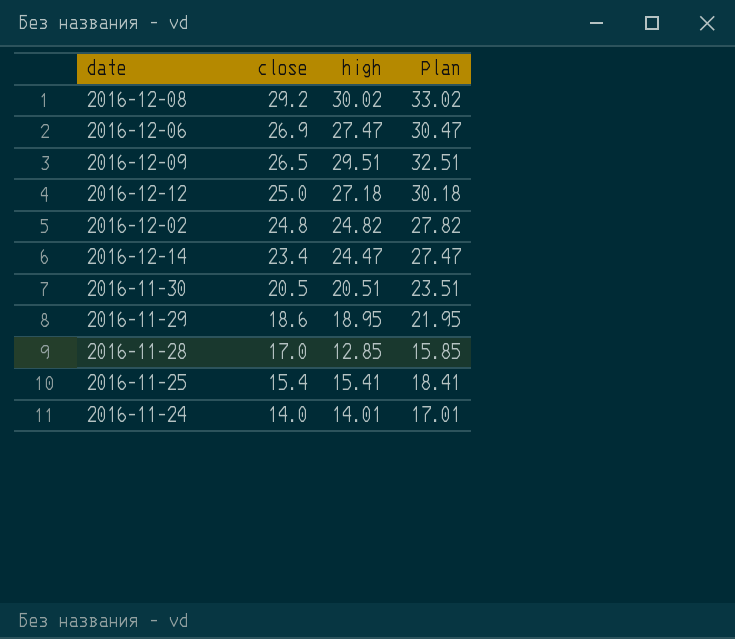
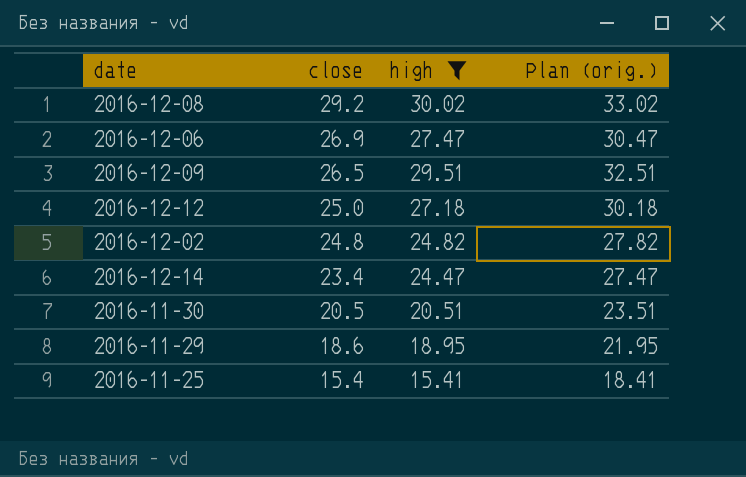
filter: none -> high >= 15.41
column name: Plan -> Plan (orig.)

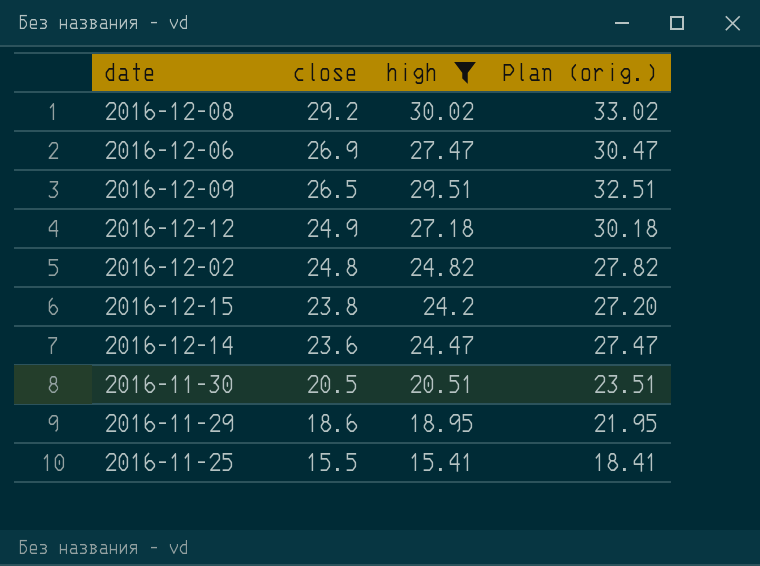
2016-12-12 | close: 25.0 -> 24.9
row 2016-12-15: none -> 23.8 | 24.2 | 27.20
2016-12-14 | close: 23.4 -> 23.6
2016-11-25 | close: 15.4 -> 15.5

